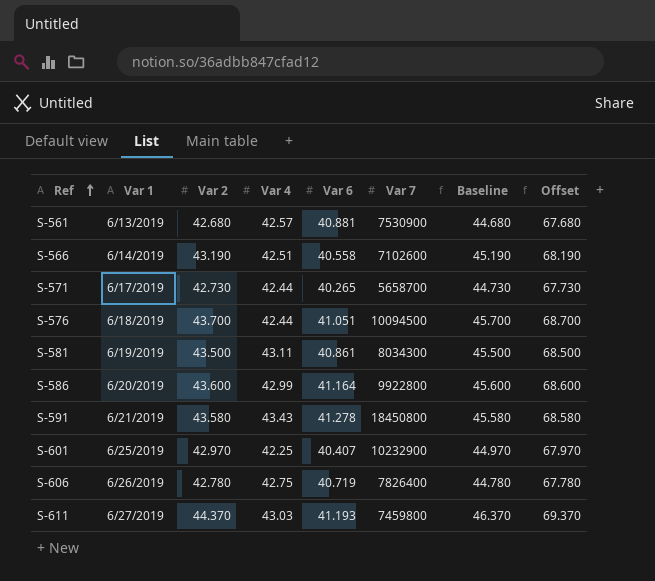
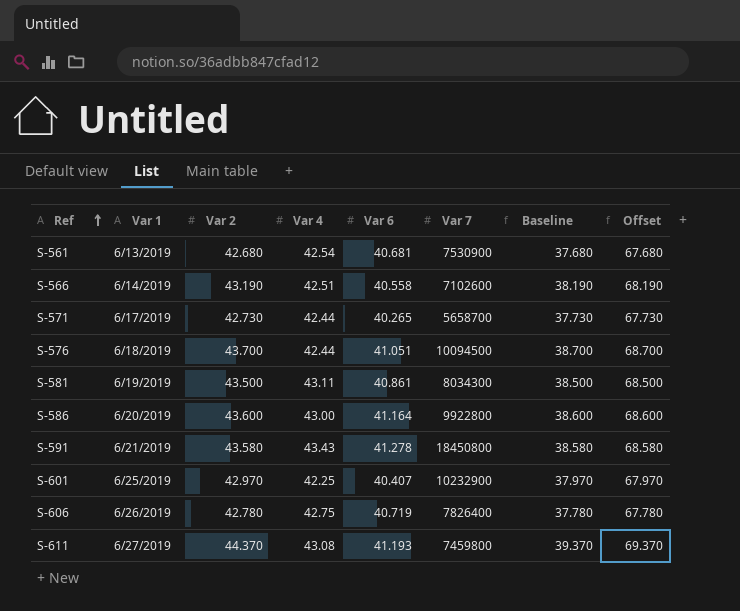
column Baseline | formula: [Var 2] + 2 -> [Var 2] - 5
S-561 | Var 4: 42.57 -> 42.54
S-561 | Var 6: 40.881 -> 40.681
S-586 | Var 4: 42.99 -> 43.00
S-611 | Var 4: 43.03 -> 43.08

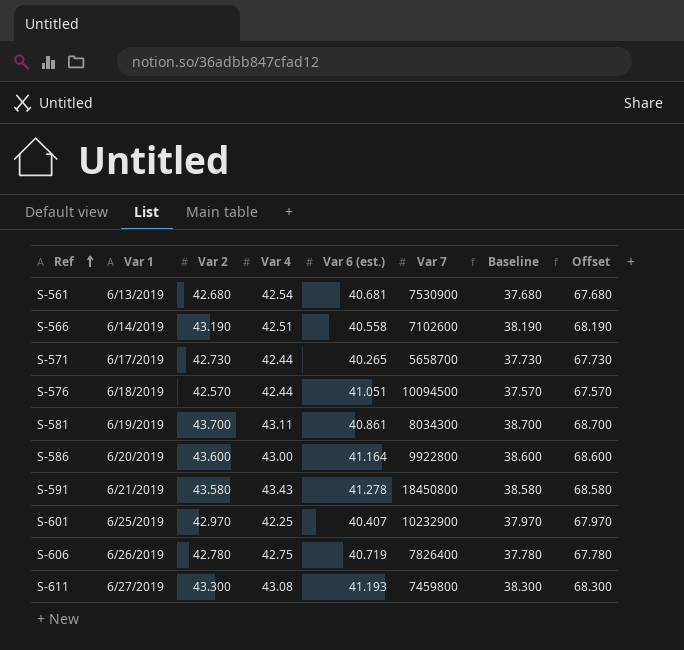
column name: Var 6 -> Var 6 (est.)
S-576 | Var 2: 43.700 -> 42.570
S-576 | Baseline: 38.700 -> 37.570
S-576 | Offset: 68.700 -> 67.570
S-581 | Var 2: 43.500 -> 43.700
S-581 | Baseline: 38.500 -> 38.700
S-581 | Offset: 68.500 -> 68.700
S-611 | Var 2: 44.370 -> 43.300
S-611 | Baseline: 39.370 -> 38.300
S-611 | Offset: 69.370 -> 68.300

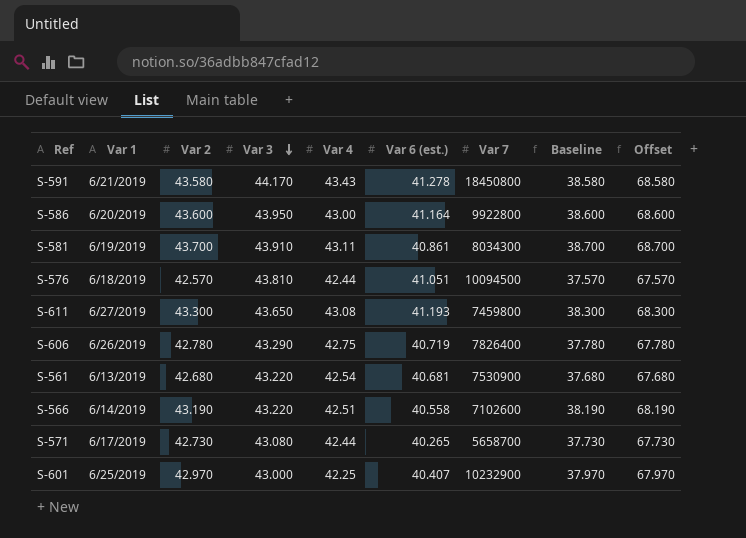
row order: Ref ascending -> Var 3 descending
column Var 3 | position: none -> 4

